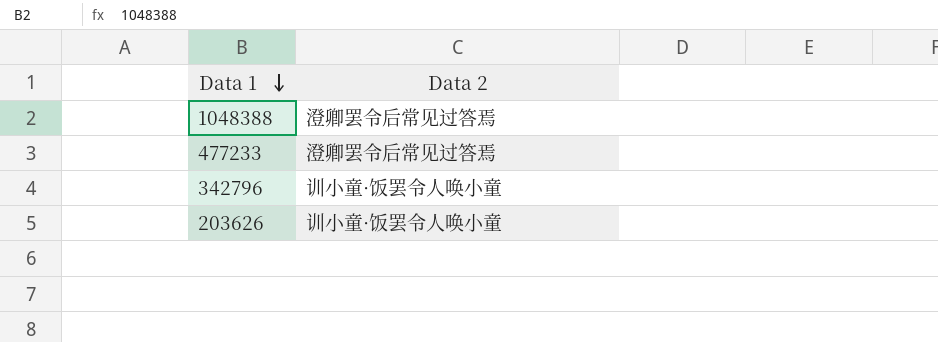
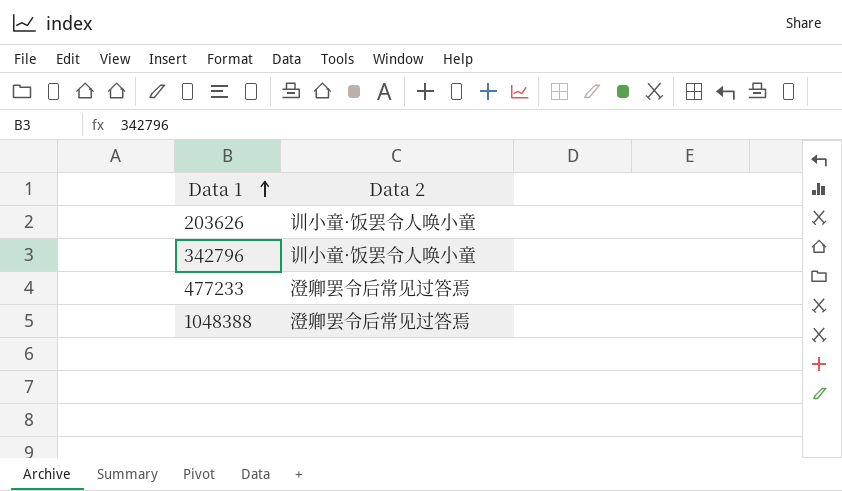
row order: Data 1 descending -> Data 1 ascending

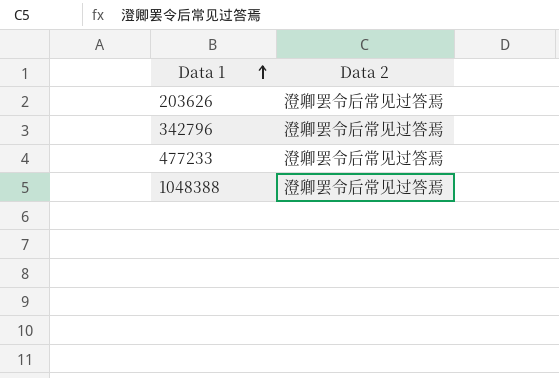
203626 | Data 2: 训小童·饭罢令人唤小童 -> 澄卿罢令后常见过答焉
342796 | Data 2: 训小童·饭罢令人唤小童 -> 澄卿罢令后常见过答焉

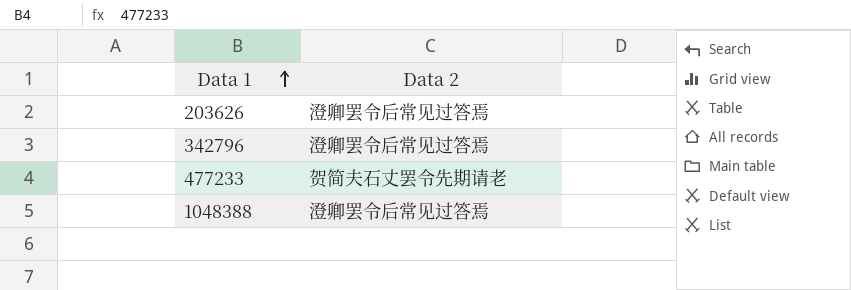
477233 | Data 2: 澄卿罢令后常见过答焉 -> 贺简夫石丈罢令先期请老

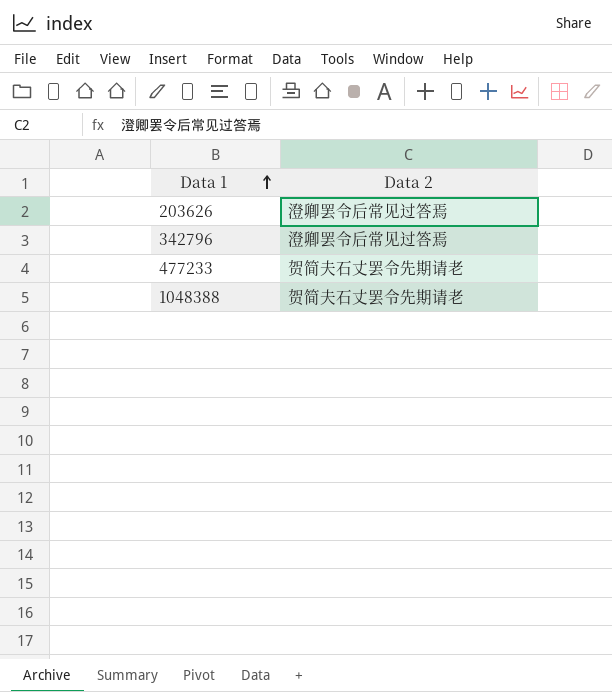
1048388 | Data 2: 澄卿罢令后常见过答焉 -> 贺简夫石丈罢令先期请老

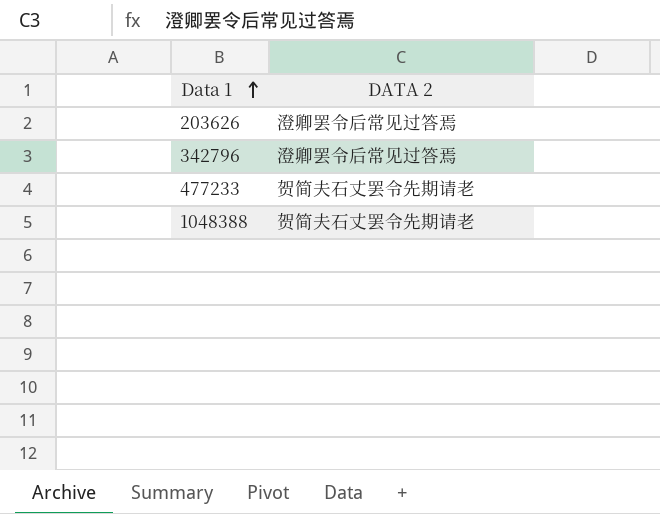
column name: Data 2 -> DATA 2

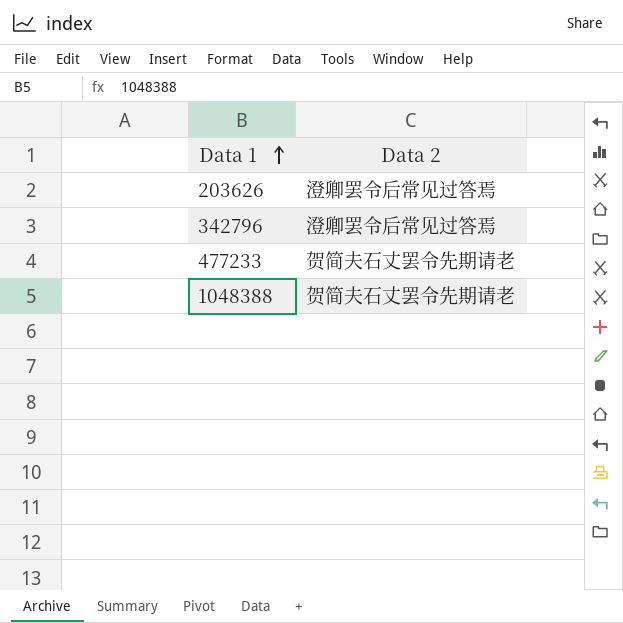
column name: DATA 2 -> Data 2

